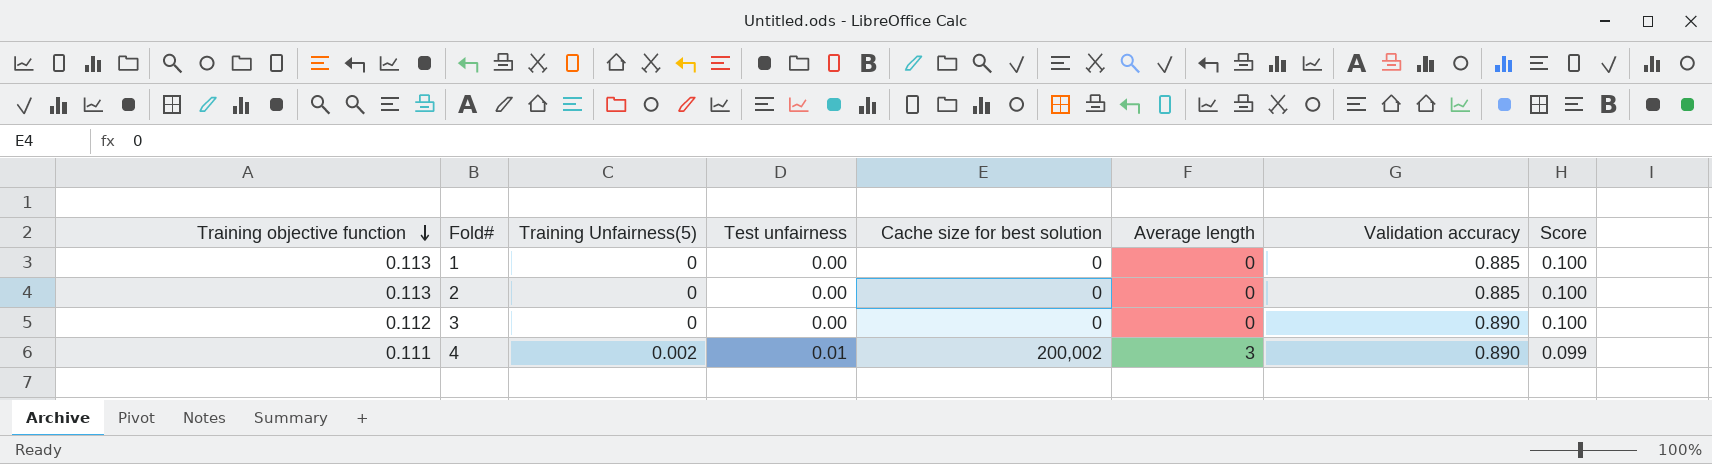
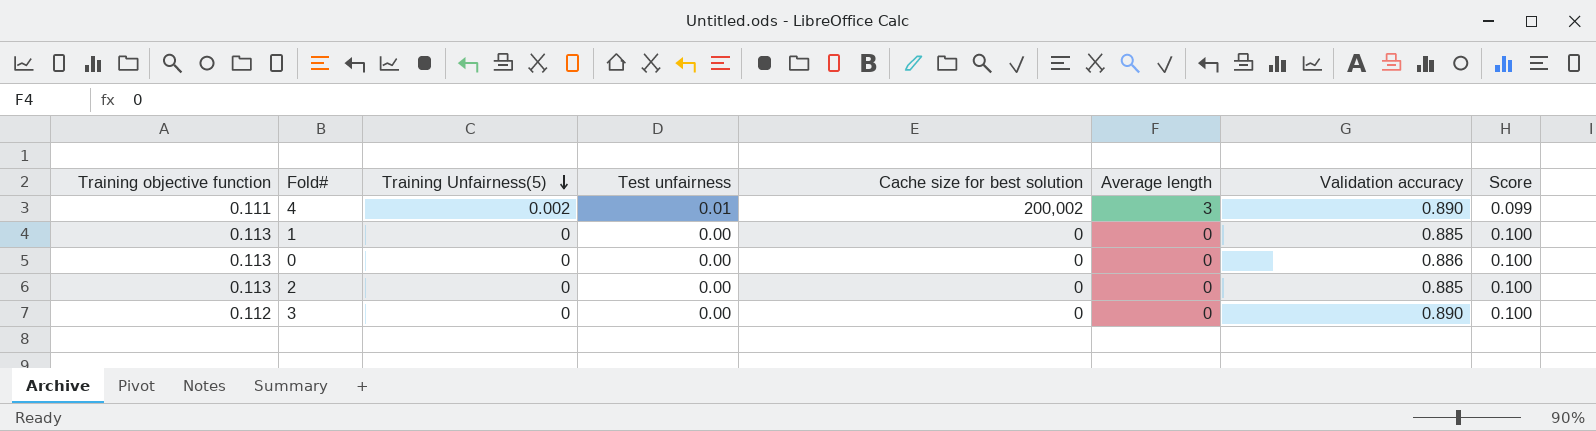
row order: Training objective function descending -> Training Unfairness(5) descending
row 0: none -> 0.113 | 0 | 0.00 | 0 | 0 | 0.886 | 0.100

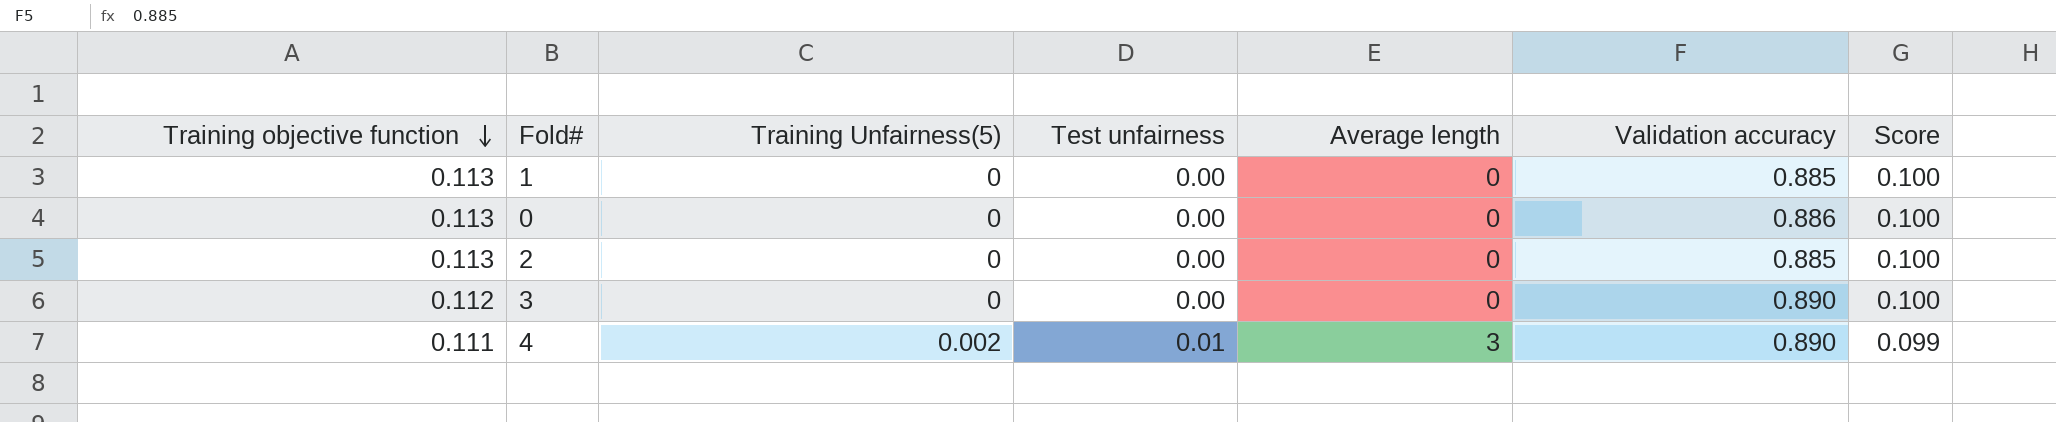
row order: Training Unfairness(5) descending -> Training objective function descending
column Cache size for best solution | position: 5 -> none

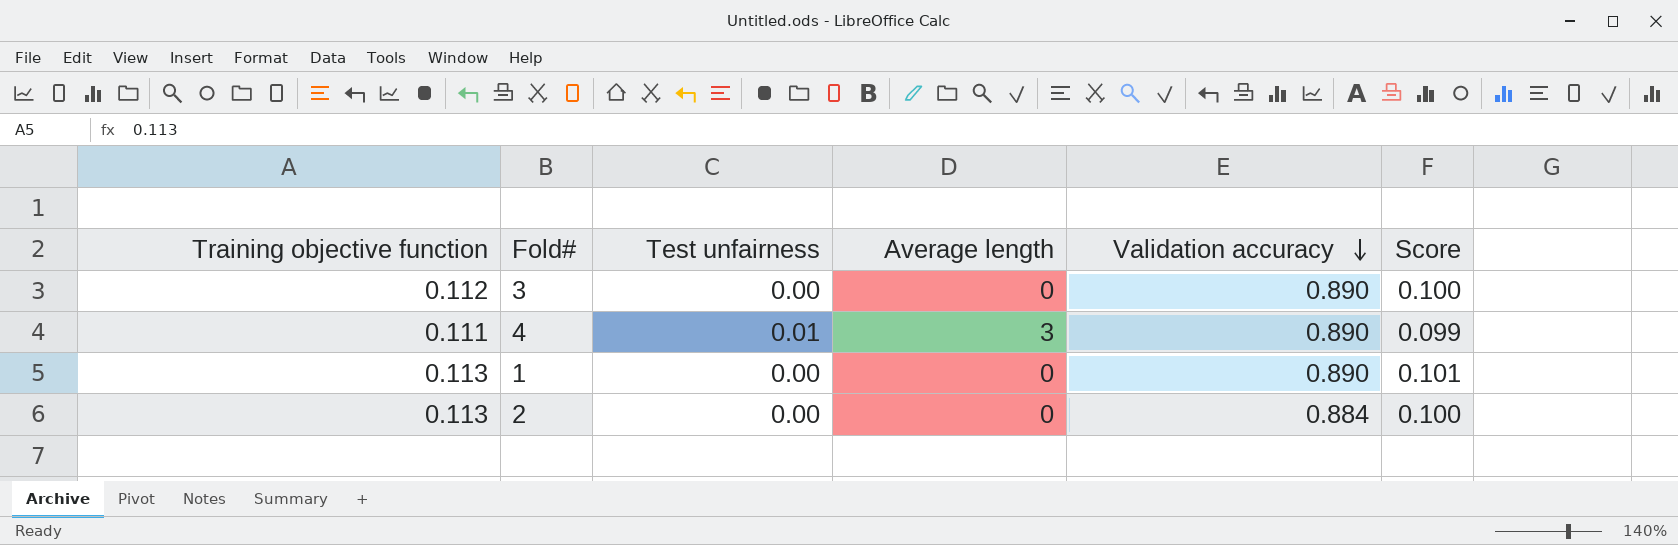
row order: Training objective function descending -> Validation accuracy descending
column Training Unfairness(5) | position: 3 -> none
row 0: 0.113 | 0 | 0.00 | 0 | 0.886 | 0.100 -> none
1 | Validation accuracy: 0.885 -> 0.890
1 | Score: 0.100 -> 0.101
2 | Validation accuracy: 0.885 -> 0.884

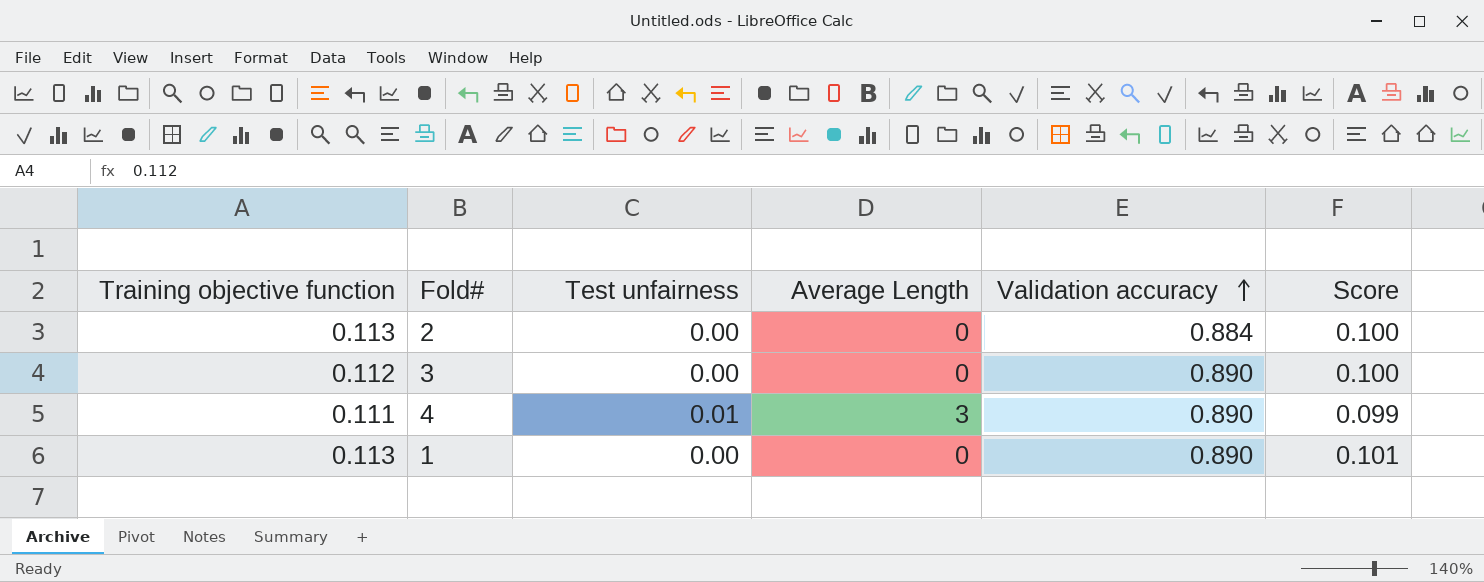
row order: Validation accuracy descending -> Validation accuracy ascending
column name: Average length -> Average Length

